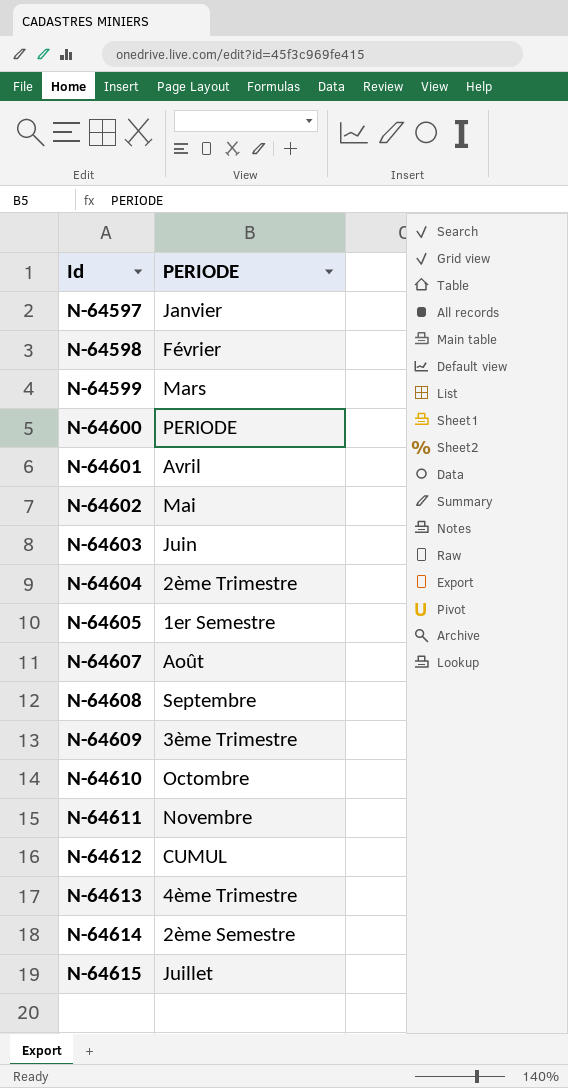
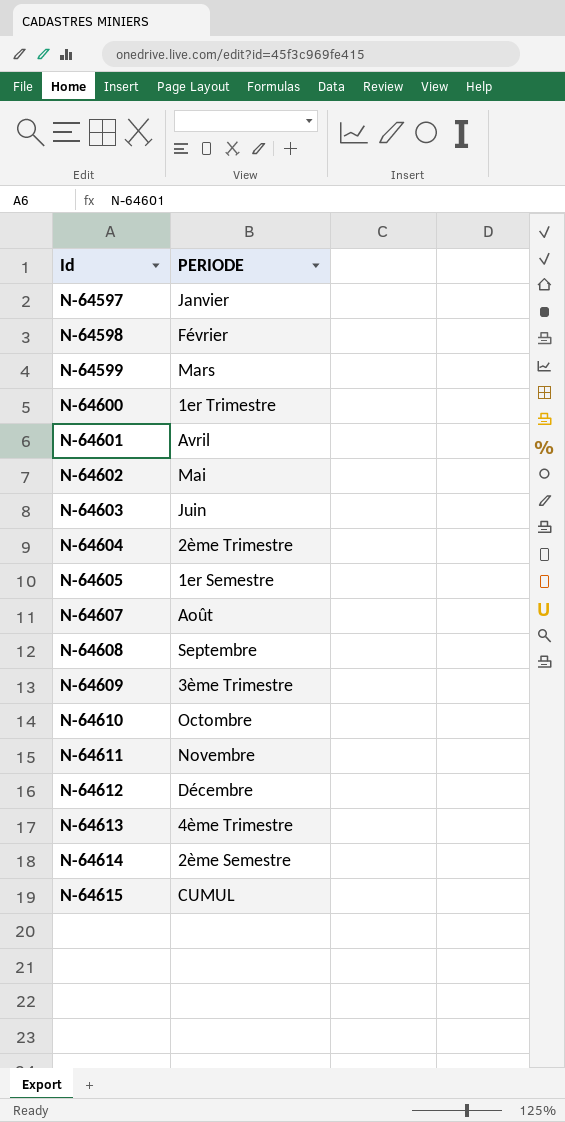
N-64600 | PERIODE: PERIODE -> 1er Trimestre
N-64612 | PERIODE: CUMUL -> Décembre
N-64615 | PERIODE: Juillet -> CUMUL

